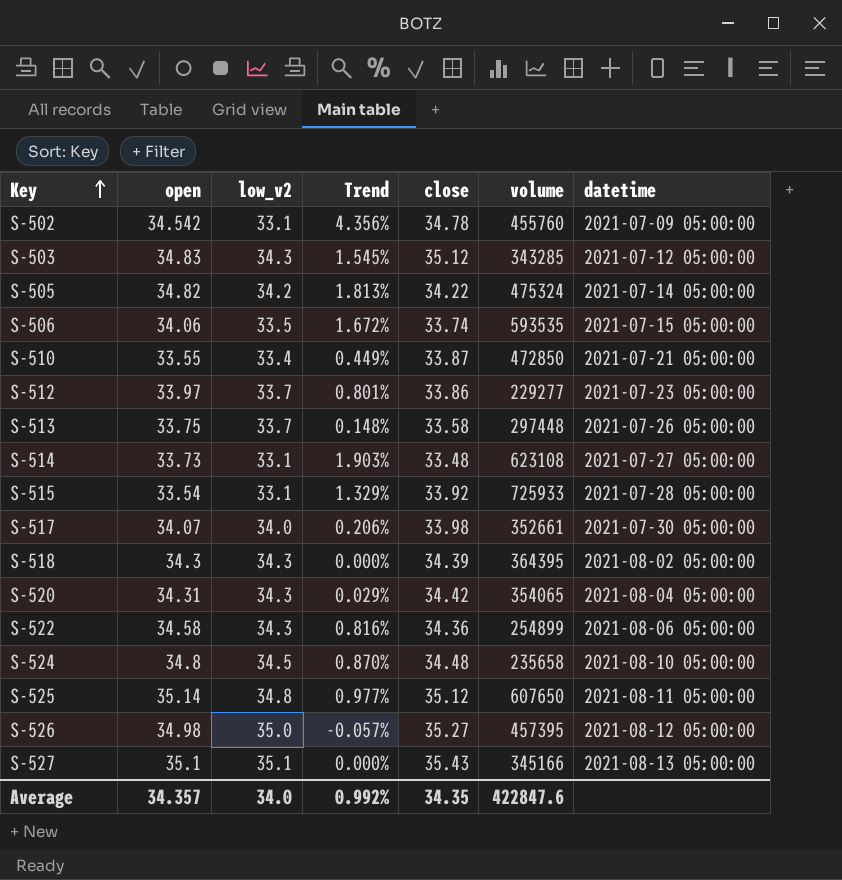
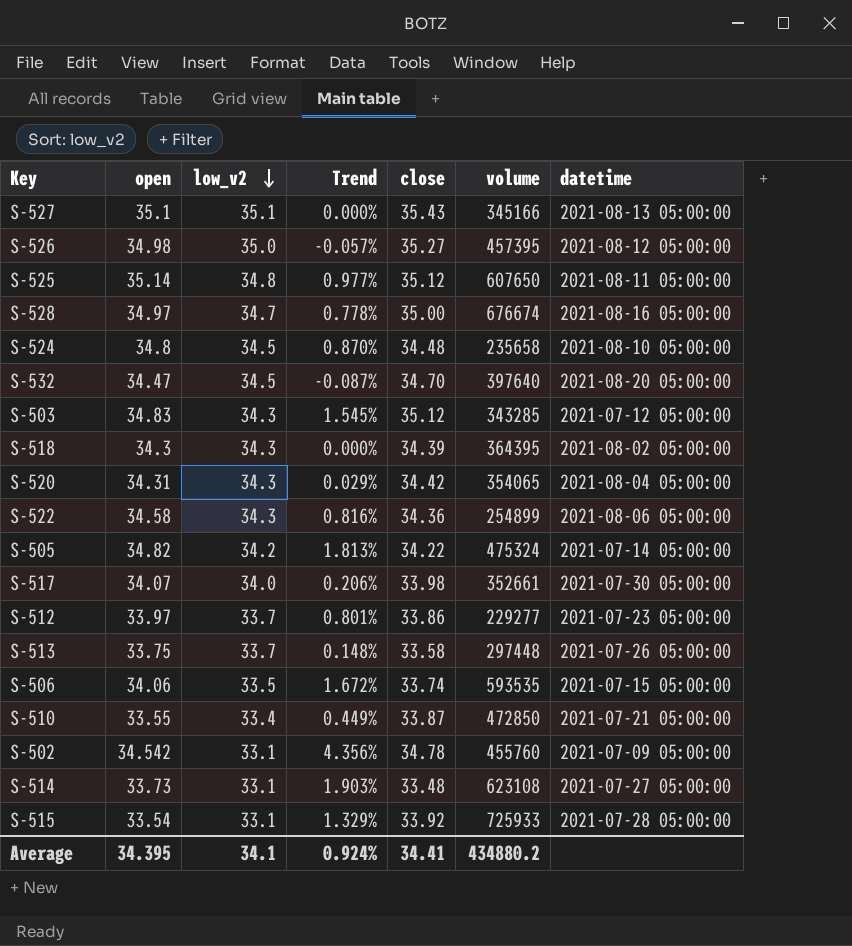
row order: Key ascending -> low_v2 descending
row S-528: none -> 34.97 | 34.7 | 0.778% | 35.00 | 676674 | 2021-08-16 05:00:00
row S-532: none -> 34.47 | 34.5 | -0.087% | 34.70 | 397640 | 2021-08-20 05:00:00
Average | open: 34.357 -> 34.395
Average | low_v2: 34.0 -> 34.1
Average | Trend: 0.992% -> 0.924%
Average | close: 34.35 -> 34.41
Average | volume: 422847.6 -> 434880.2

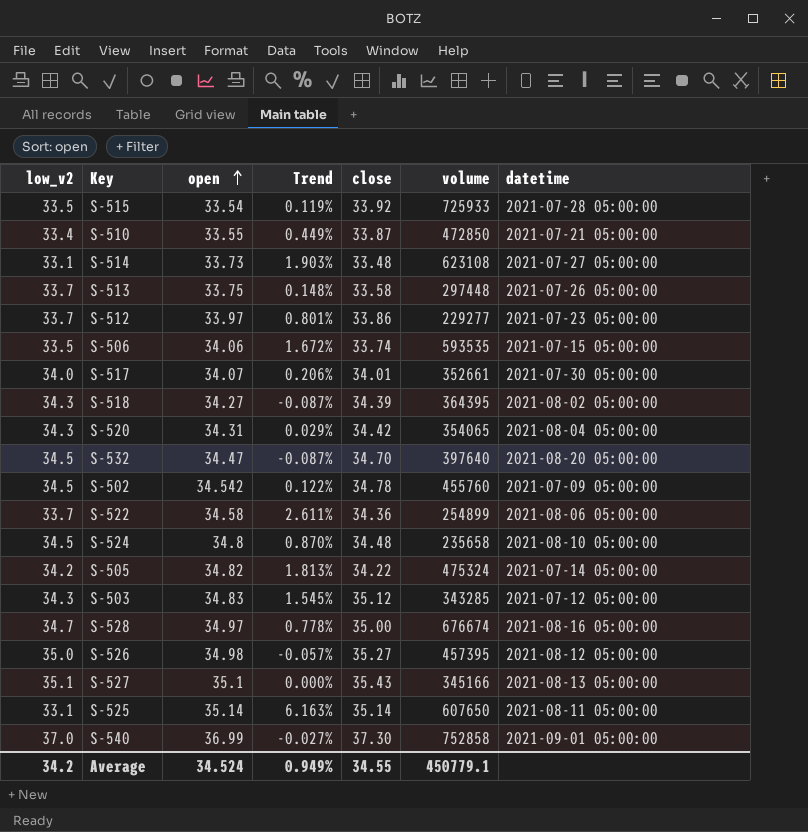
row order: low_v2 descending -> open ascending
column low_v2 | position: 3 -> 1
S-515 | low_v2: 33.1 -> 33.5
S-515 | Trend: 1.329% -> 0.119%
S-517 | close: 33.98 -> 34.01
S-518 | open: 34.3 -> 34.27
S-518 | Trend: 0.000% -> -0.087%
S-502 | low_v2: 33.1 -> 34.5
S-502 | Trend: 4.356% -> 0.122%
S-522 | low_v2: 34.3 -> 33.7
S-522 | Trend: 0.816% -> 2.611%
S-525 | low_v2: 34.8 -> 33.1
S-525 | Trend: 0.977% -> 6.163%
S-525 | close: 35.12 -> 35.14
row S-540: none -> 37.0 | 36.99 | -0.027% | 37.30 | 752858 | 2021-09-01 05:00:00
Average | low_v2: 34.1 -> 34.2
Average | open: 34.395 -> 34.524
Average | Trend: 0.924% -> 0.949%
Average | close: 34.41 -> 34.55
Average | volume: 434880.2 -> 450779.1

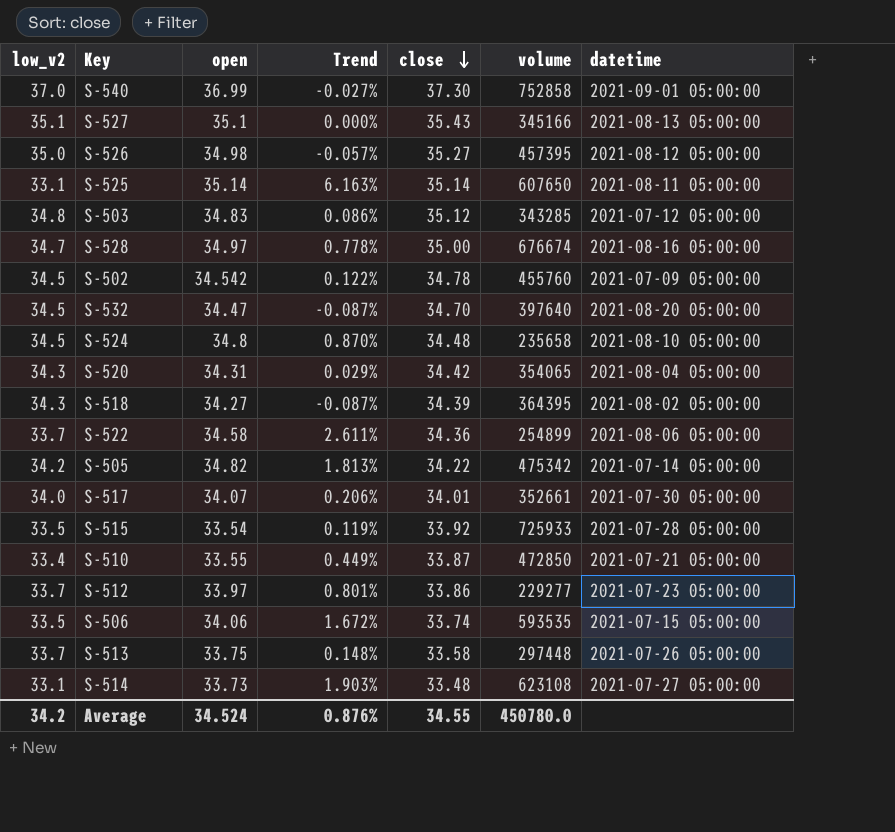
row order: open ascending -> close descending
S-503 | low_v2: 34.3 -> 34.8
S-503 | Trend: 1.545% -> 0.086%
S-505 | volume: 475324 -> 475342
Average | Trend: 0.949% -> 0.876%
Average | volume: 450779.1 -> 450780.0

